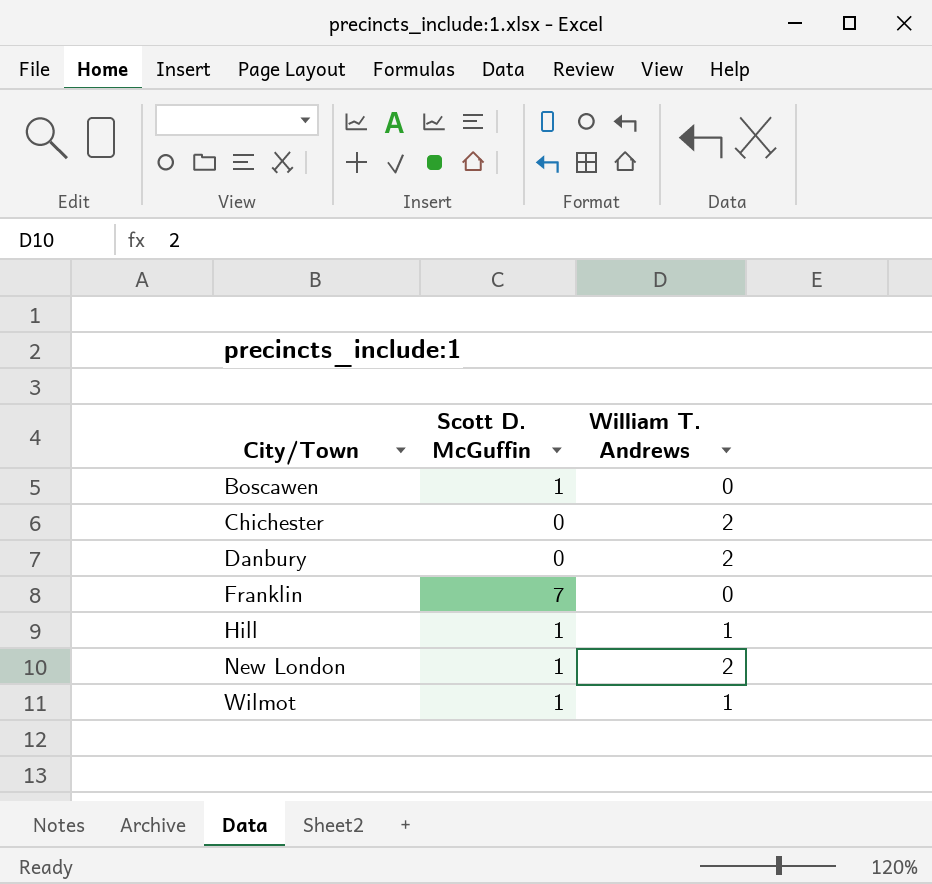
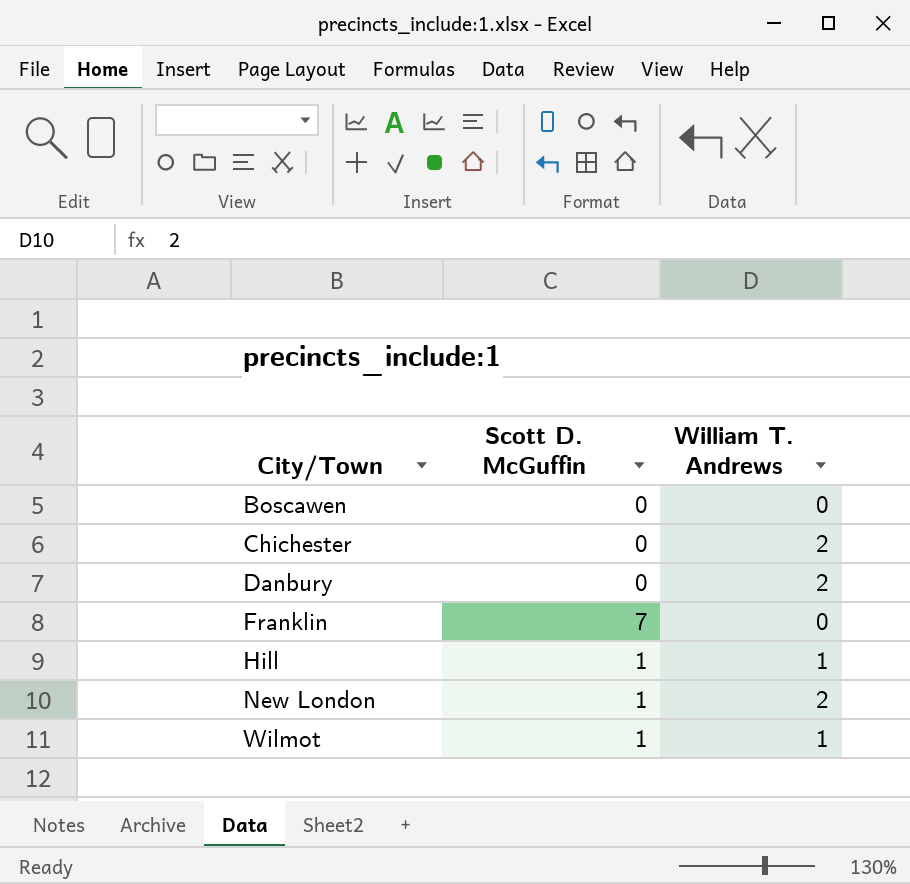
Boscawen | Scott D. McGuffin: 1 -> 0

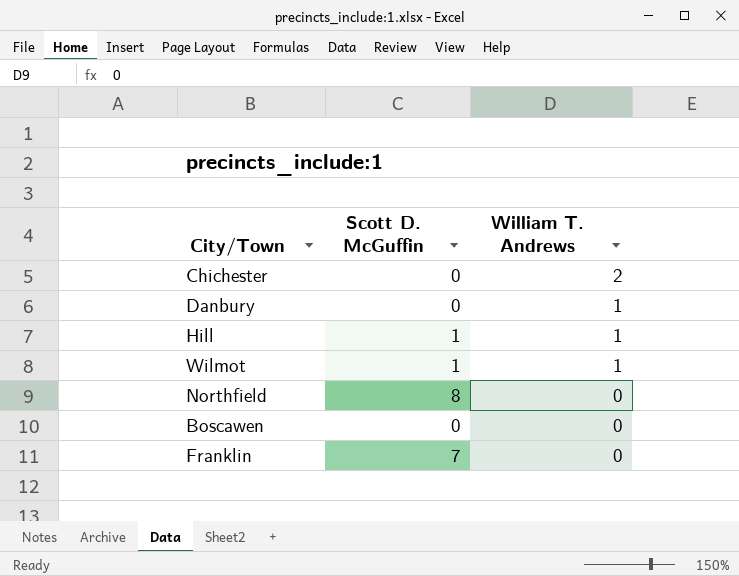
row order: City/Town ascending -> William T. Andrews descending
row New London: 1 | 2 -> none
Danbury | William T. Andrews: 2 -> 1
row Northfield: none -> 8 | 0

